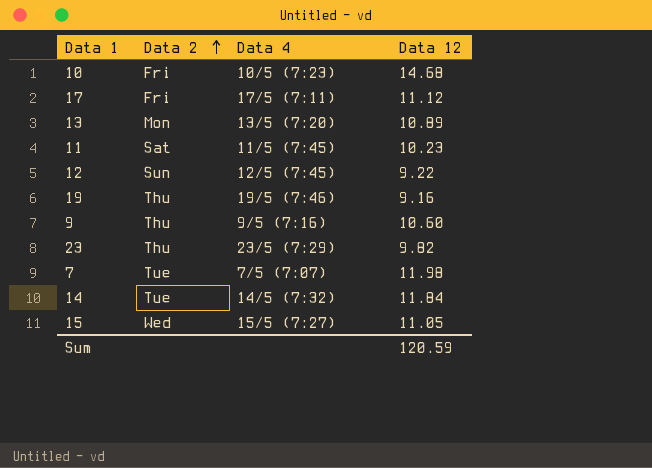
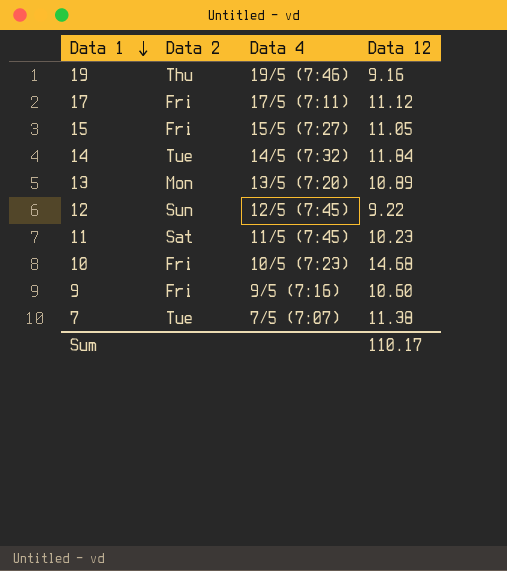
row order: Data 2 ascending -> Data 1 descending
row 23: Thu | 23/5 (7:29) | 9.82 -> none
15 | Data 2: Wed -> Fri
9 | Data 2: Thu -> Fri
7 | Data 12: 11.98 -> 11.38
Sum | Data 12: 120.59 -> 110.17

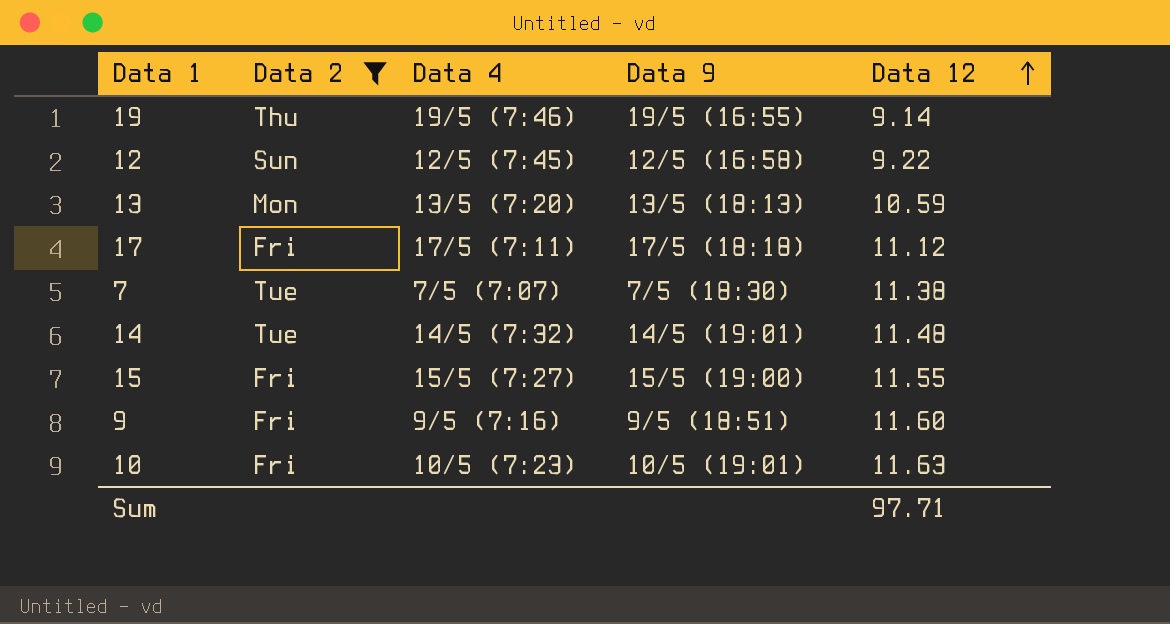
filter: none -> Data 2 != Sat
row order: Data 1 descending -> Data 12 ascending
column Data 9 | position: none -> 4
19 | Data 12: 9.16 -> 9.14
13 | Data 12: 10.89 -> 10.59
14 | Data 12: 11.84 -> 11.48
15 | Data 12: 11.05 -> 11.55
9 | Data 12: 10.60 -> 11.60
10 | Data 12: 14.68 -> 11.63
Sum | Data 12: 110.17 -> 97.71

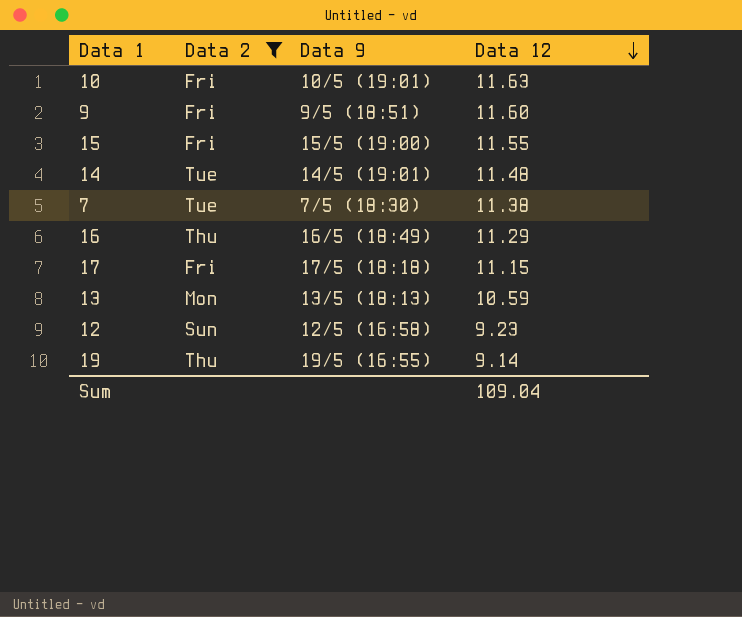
row order: Data 12 ascending -> Data 12 descending
column Data 4 | position: 3 -> none
row 16: none -> Thu | 16/5 (18:49) | 11.29
17 | Data 12: 11.12 -> 11.15
12 | Data 12: 9.22 -> 9.23
Sum | Data 12: 97.71 -> 109.04

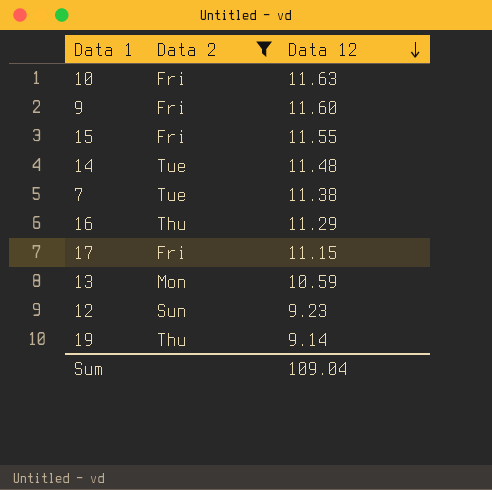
column Data 9 | position: 3 -> none

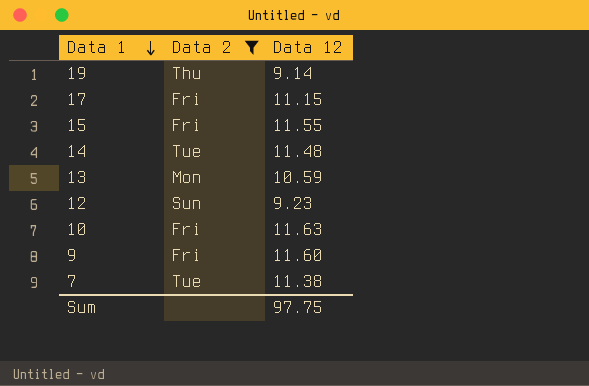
row order: Data 12 descending -> Data 1 descending
row 16: Thu | 11.29 -> none
Sum | Data 12: 109.04 -> 97.75

